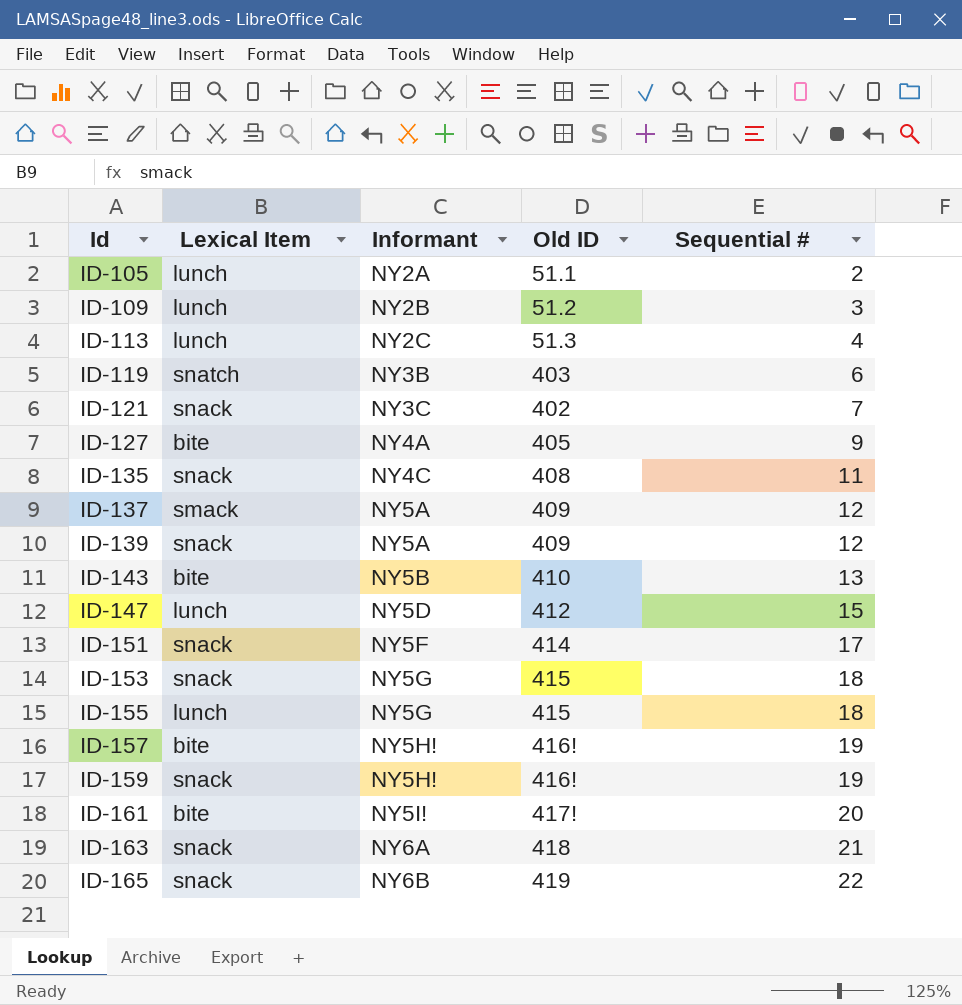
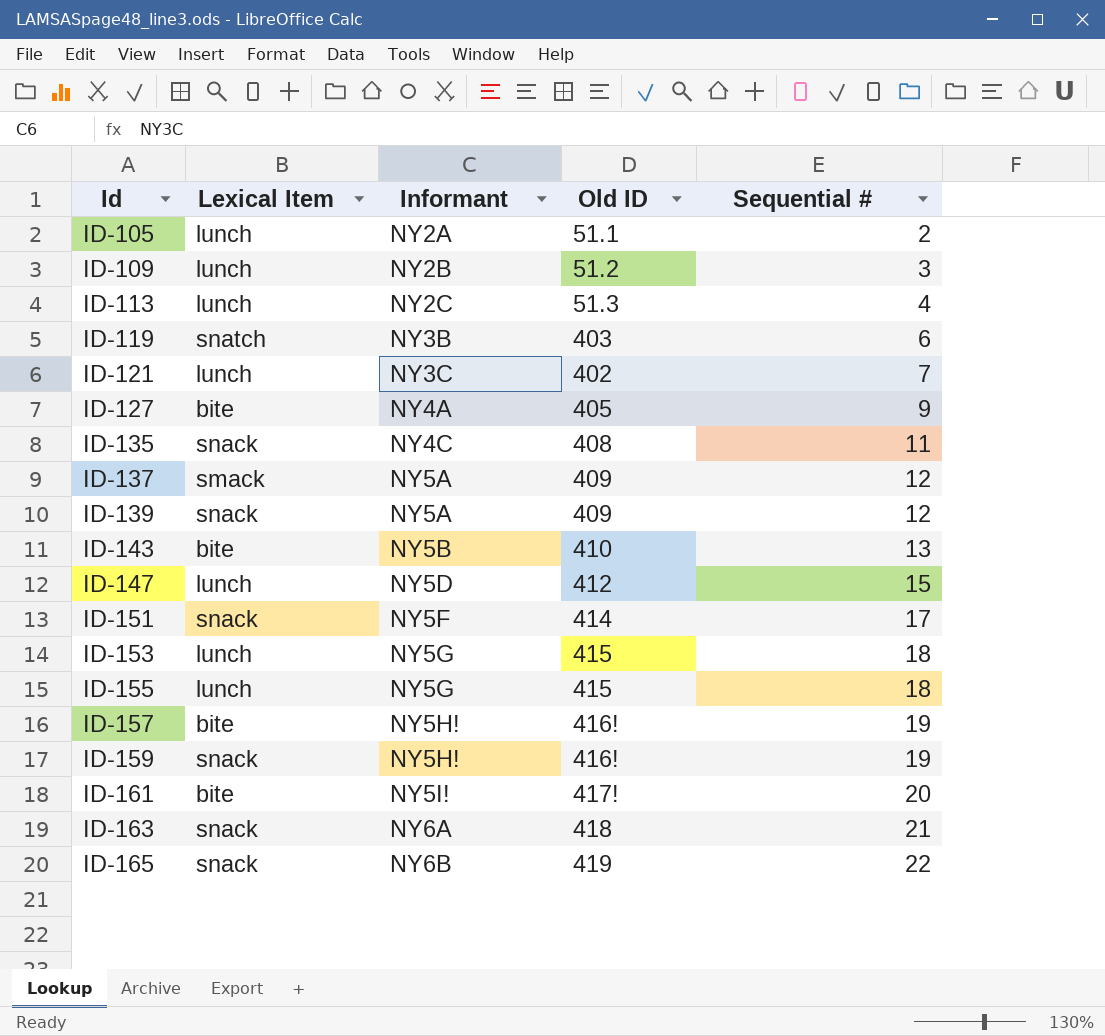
ID-121 | Lexical Item: snack -> lunch
ID-153 | Lexical Item: snack -> lunch

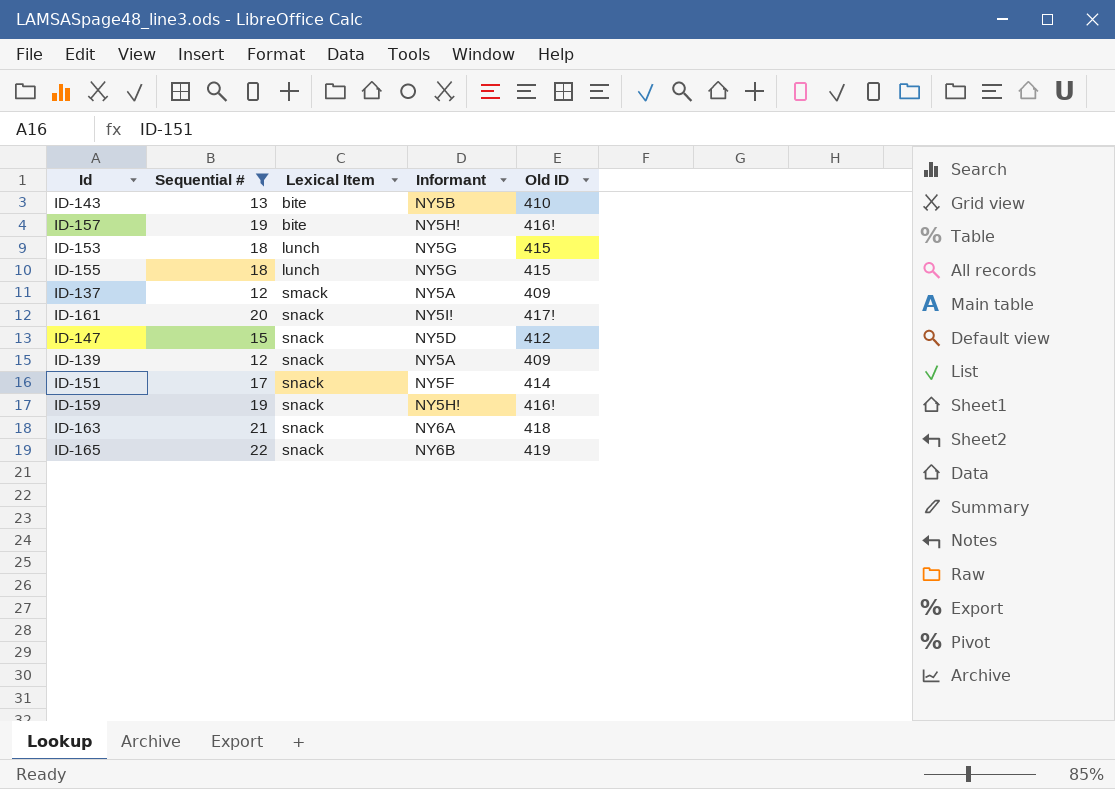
filter: none -> Sequential # >= 12
row order: Id ascending -> Lexical Item ascending
column Sequential # | position: 5 -> 2
ID-161 | Lexical Item: bite -> snack
ID-147 | Lexical Item: lunch -> snack

